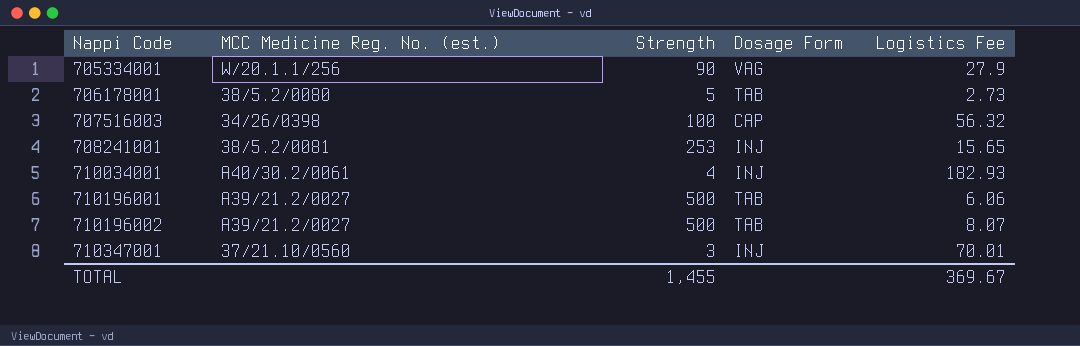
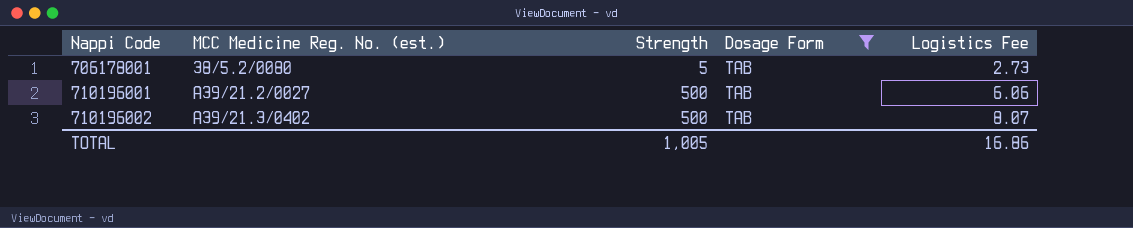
filter: none -> Dosage Form = TAB
710196002 | MCC Medicine Reg. No. (est.): A39/21.2/0027 -> A39/21.3/0402
TOTAL | Strength: 1,455 -> 1,005
TOTAL | Logistics Fee: 369.67 -> 16.86

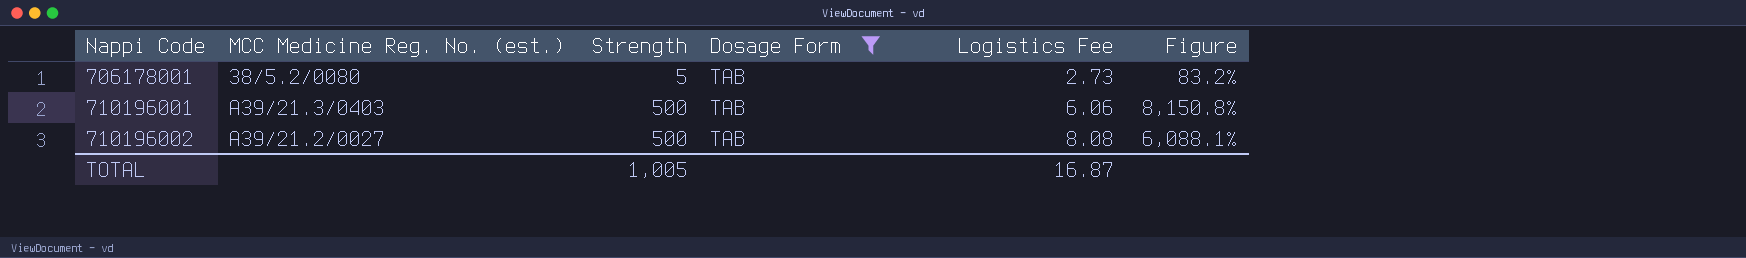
column Figure | formula: none -> ([Strength] - [Logistics Fee]) / [Logistics Fee]
710196001 | MCC Medicine Reg. No. (est.): A39/21.2/0027 -> A39/21.3/0403
710196002 | MCC Medicine Reg. No. (est.): A39/21.3/0402 -> A39/21.2/0027
710196002 | Logistics Fee: 8.07 -> 8.08
TOTAL | Logistics Fee: 16.86 -> 16.87

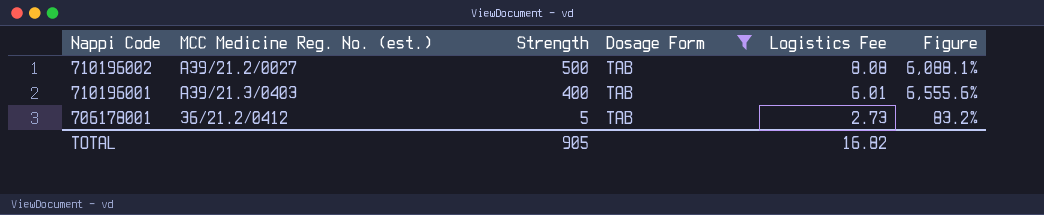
row order: Nappi Code ascending -> Nappi Code descending
710196001 | Strength: 500 -> 400
710196001 | Logistics Fee: 6.06 -> 6.01
710196001 | Figure: 8,150.8% -> 6,555.6%
706178001 | MCC Medicine Reg. No. (est.): 38/5.2/0080 -> 36/21.2/0412
TOTAL | Strength: 1,005 -> 905
TOTAL | Logistics Fee: 16.87 -> 16.82

